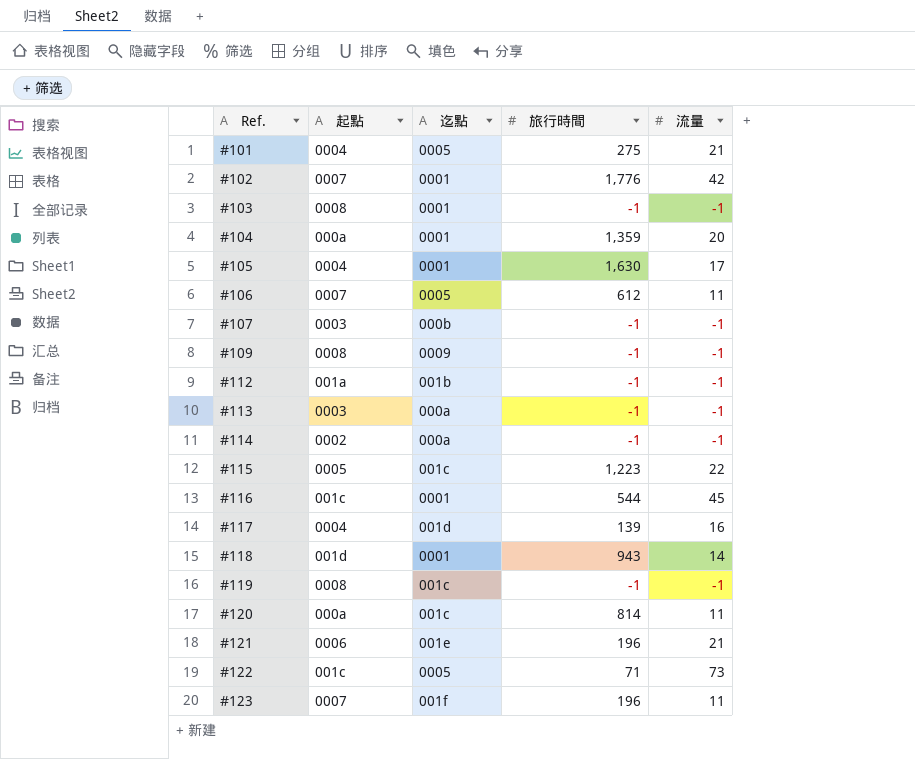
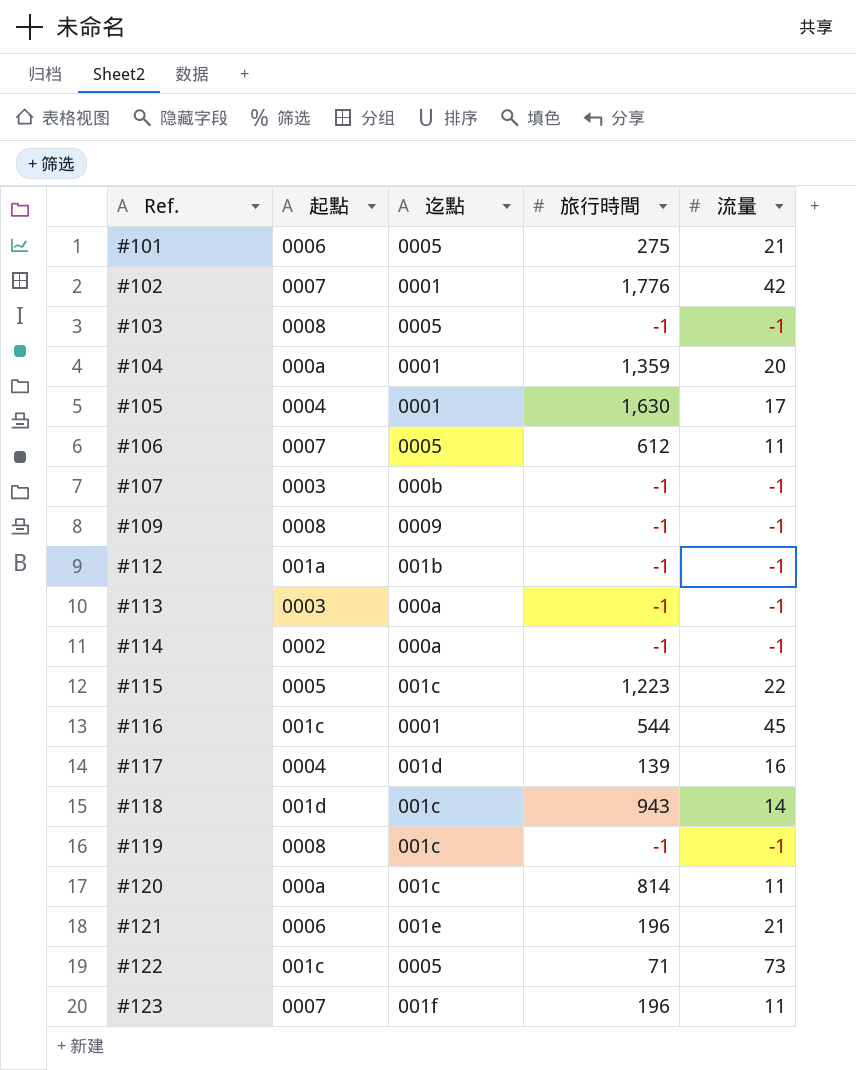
#101 | 起點: 0004 -> 0006
#103 | 迄點: 0001 -> 0005
#118 | 迄點: 0001 -> 001c

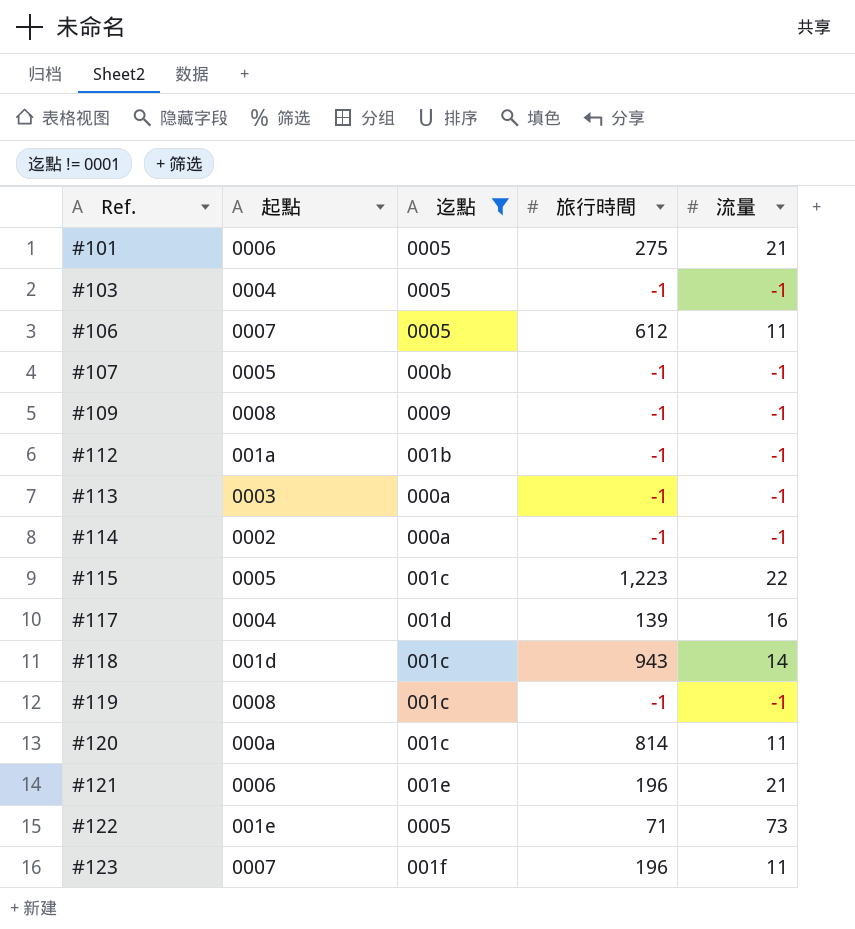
filter: none -> 迄點 != 0001
#103 | 起點: 0008 -> 0004
#107 | 起點: 0003 -> 0005
#122 | 起點: 001c -> 001e

